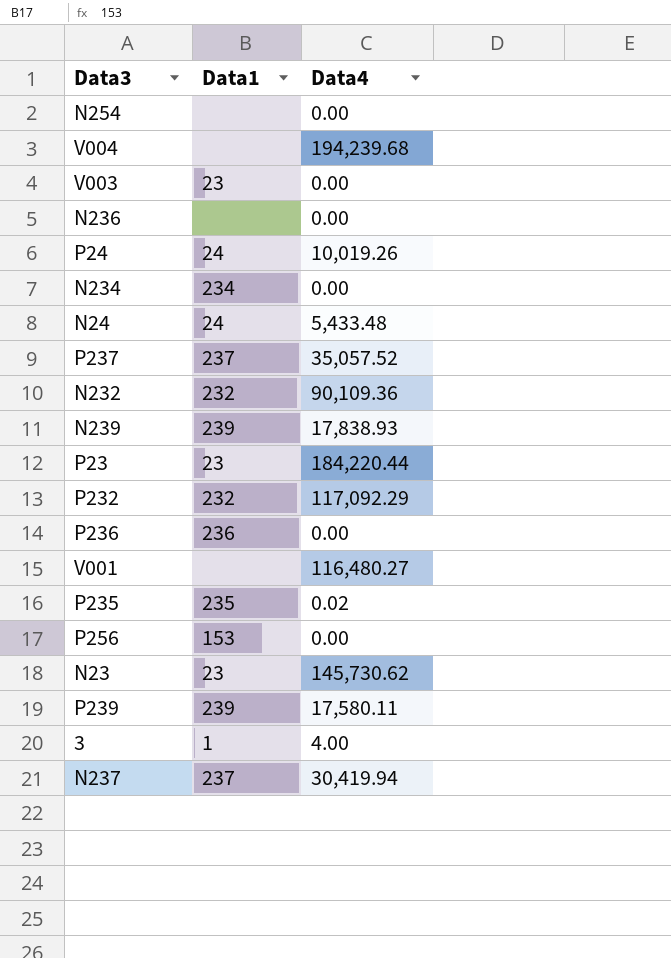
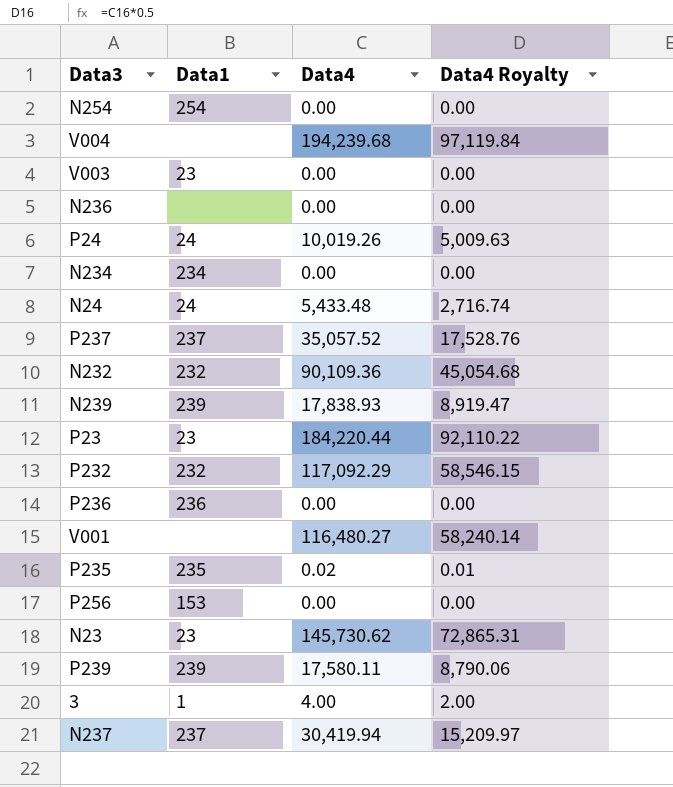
column Data4 Royalty | formula: none -> [Data4] * 0.5
N254 | Data1: none -> 254

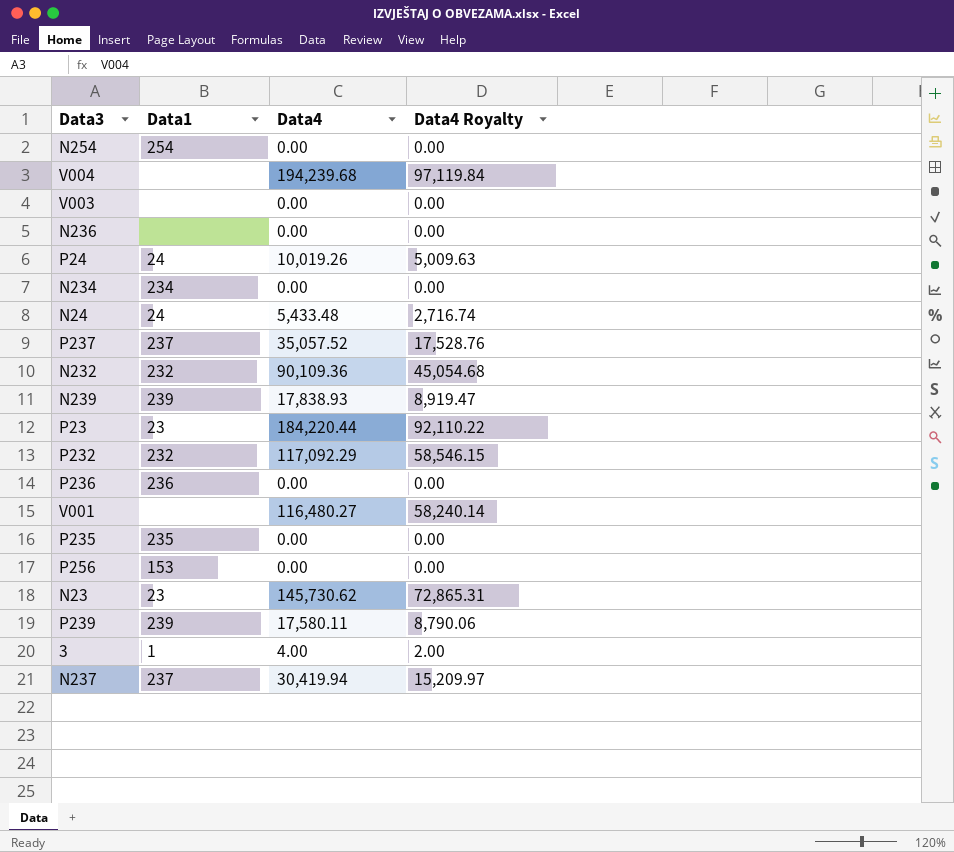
V003 | Data1: 23 -> none
P235 | Data4: 0.02 -> 0.00
P235 | Data4 Royalty: 0.01 -> 0.00

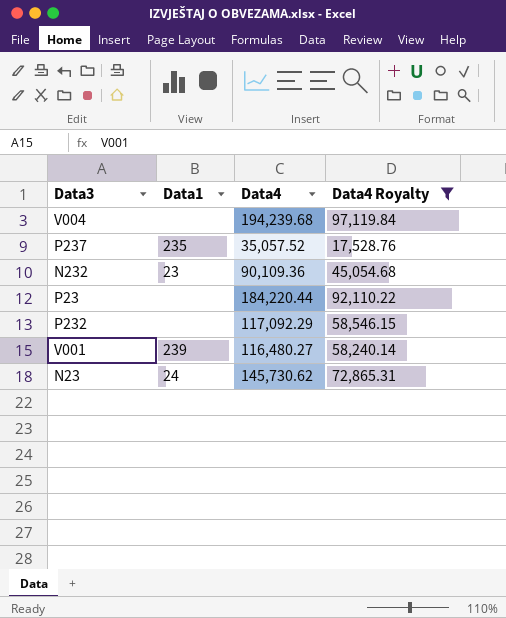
filter: none -> Data4 Royalty >= 17,528.76
P237 | Data1: 237 -> 235
N232 | Data1: 232 -> 23
P23 | Data1: 23 -> none
P232 | Data1: 232 -> none
V001 | Data1: none -> 239
N23 | Data1: 23 -> 24

